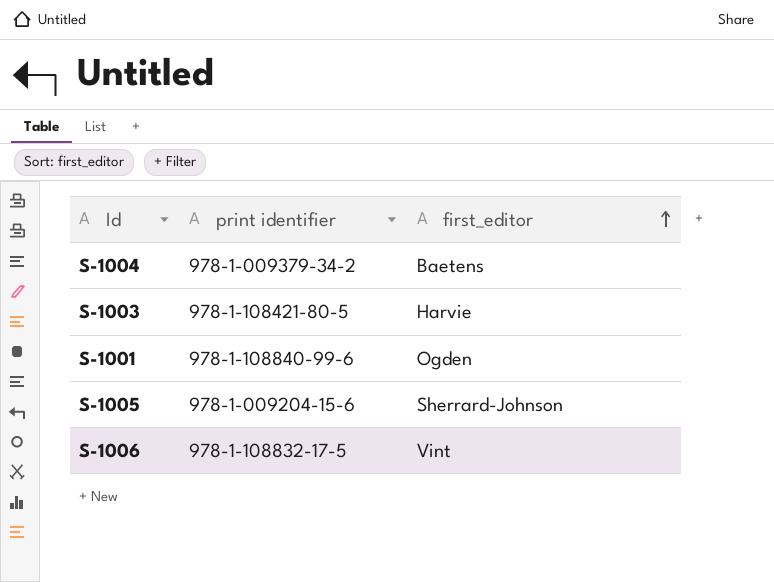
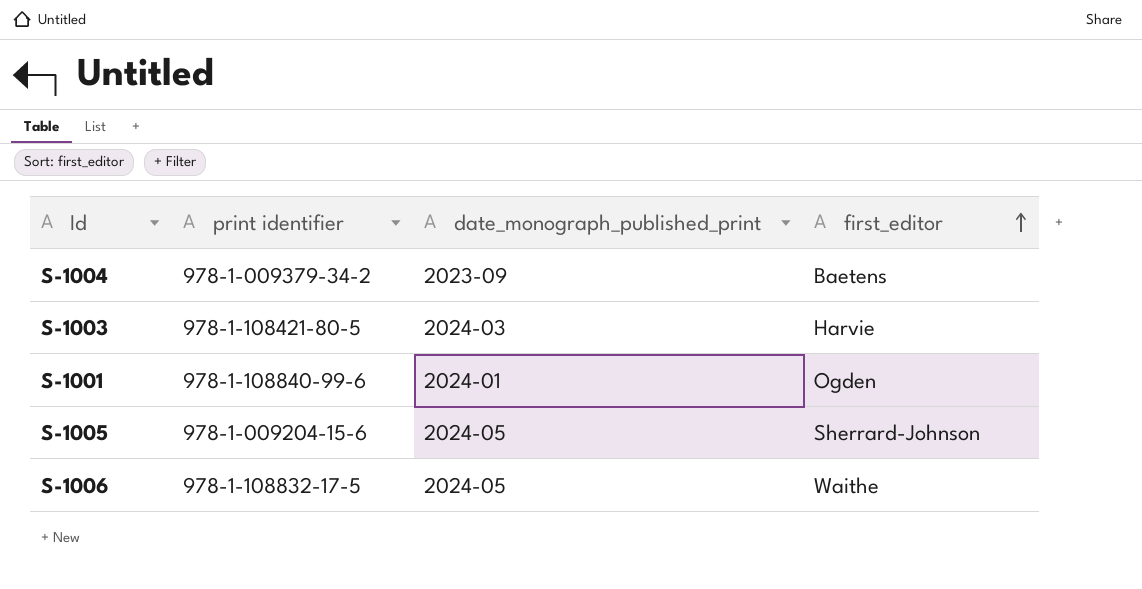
column date_monograph_published_print | position: none -> 3
S-1006 | first_editor: Vint -> Waithe

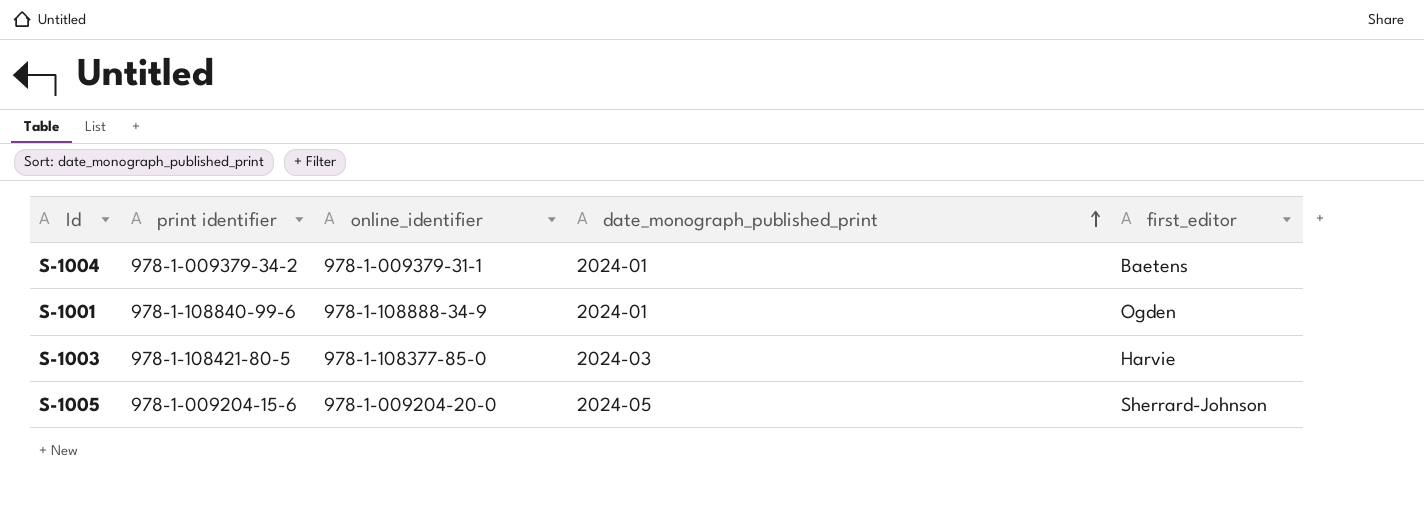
row order: first_editor ascending -> date_monograph_published_print ascending
column online_identifier | position: none -> 3
row S-1006: 978-1-108832-17-5 | 2024-05 | Waithe -> none
S-1004 | date_monograph_published_print: 2023-09 -> 2024-01

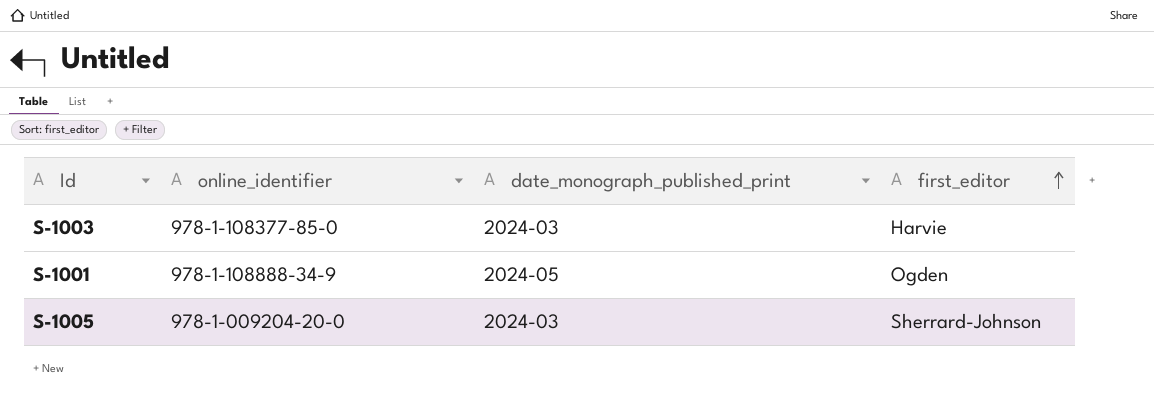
row order: date_monograph_published_print ascending -> first_editor ascending
column print identifier | position: 2 -> none
row S-1004: 978-1-009379-34-2 | 978-1-009379-31-1 | 2024-01 | Baetens -> none
S-1001 | date_monograph_published_print: 2024-01 -> 2024-05
S-1005 | date_monograph_published_print: 2024-05 -> 2024-03

